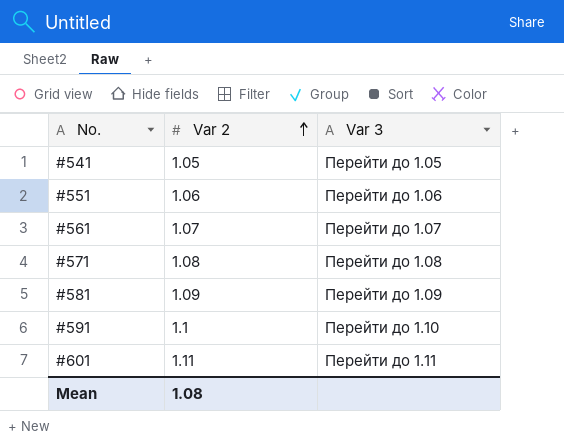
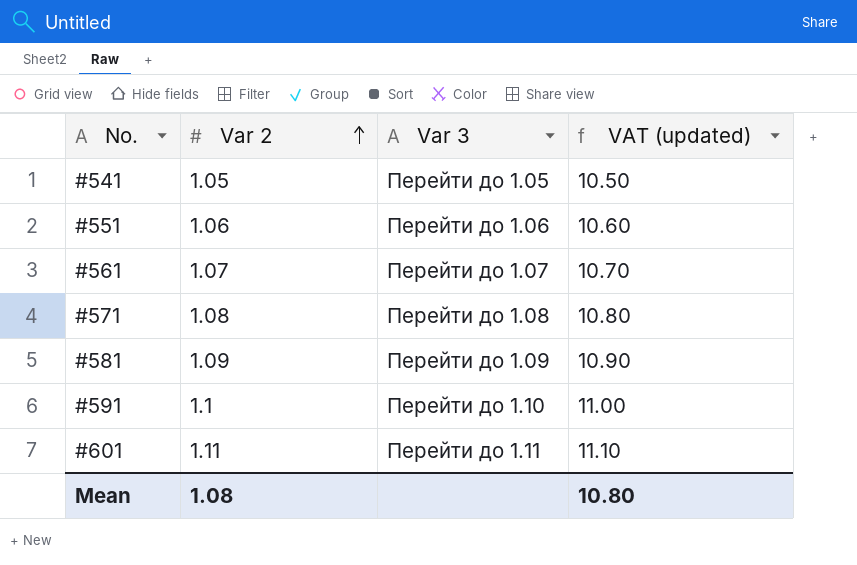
column VAT (updated) | formula: none -> [Var 2] * 10

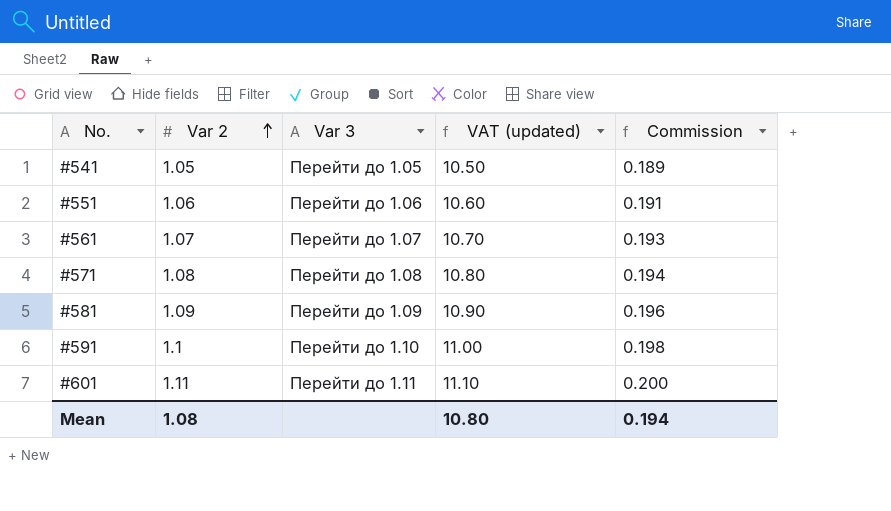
column Commission | formula: none -> [Var 2] * 0.18

